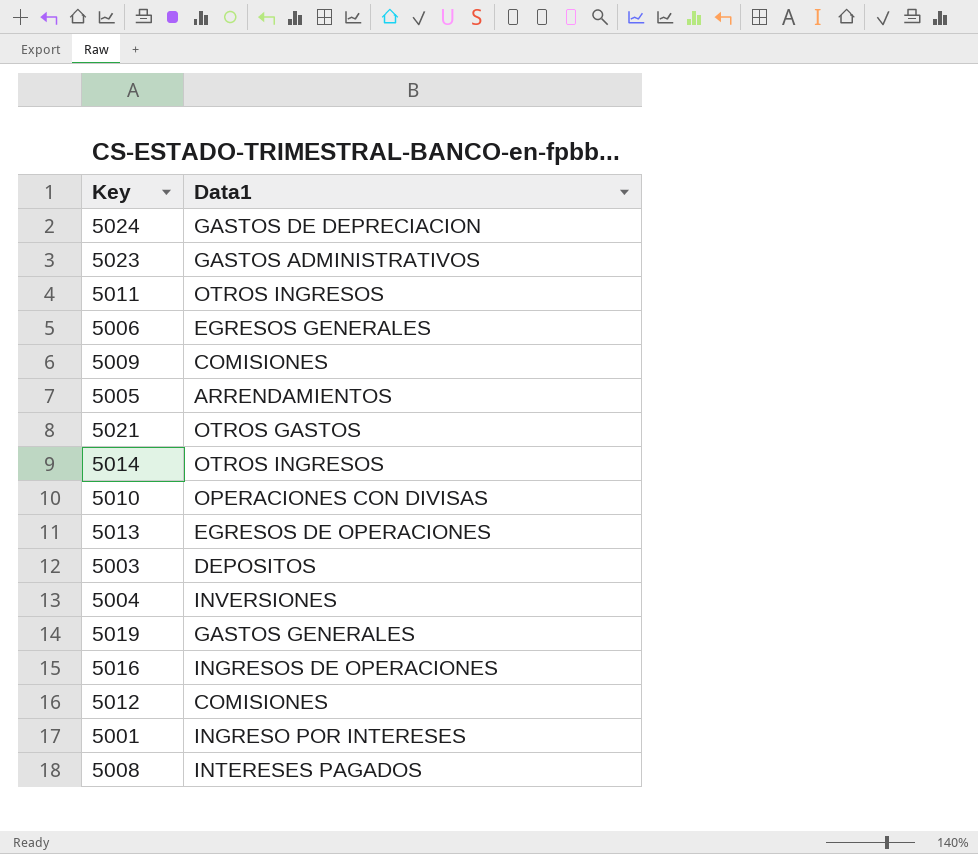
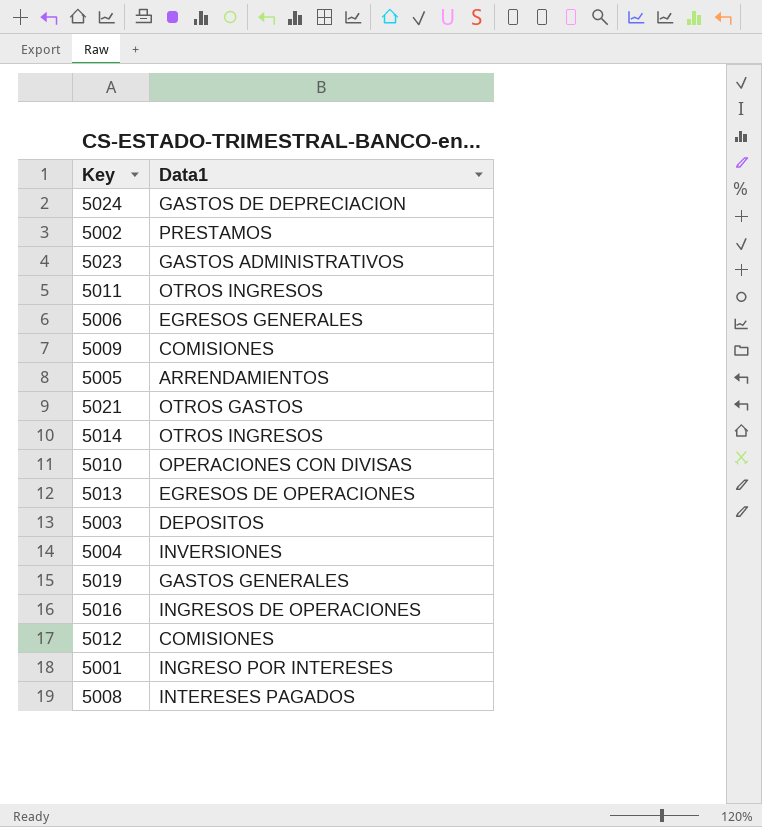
row 5002: none -> PRESTAMOS

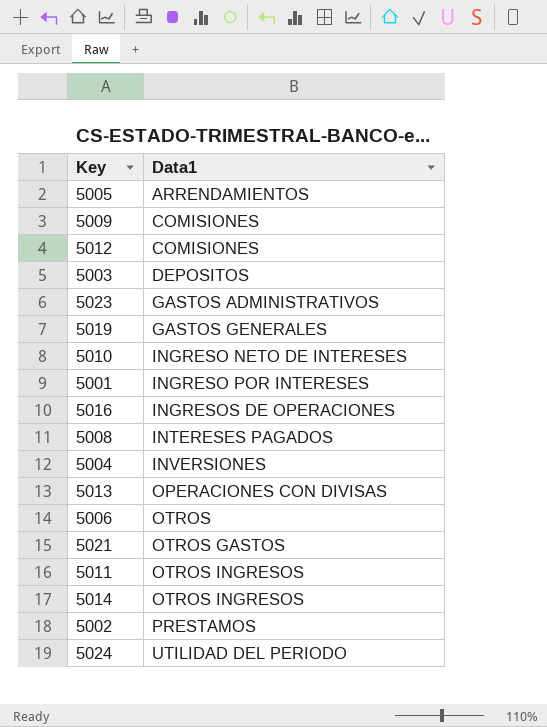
row order: none -> Data1 ascending
5010 | Data1: OPERACIONES CON DIVISAS -> INGRESO NETO DE INTERESES
5013 | Data1: EGRESOS DE OPERACIONES -> OPERACIONES CON DIVISAS
5006 | Data1: EGRESOS GENERALES -> OTROS
5024 | Data1: GASTOS DE DEPRECIACION -> UTILIDAD DEL PERIODO

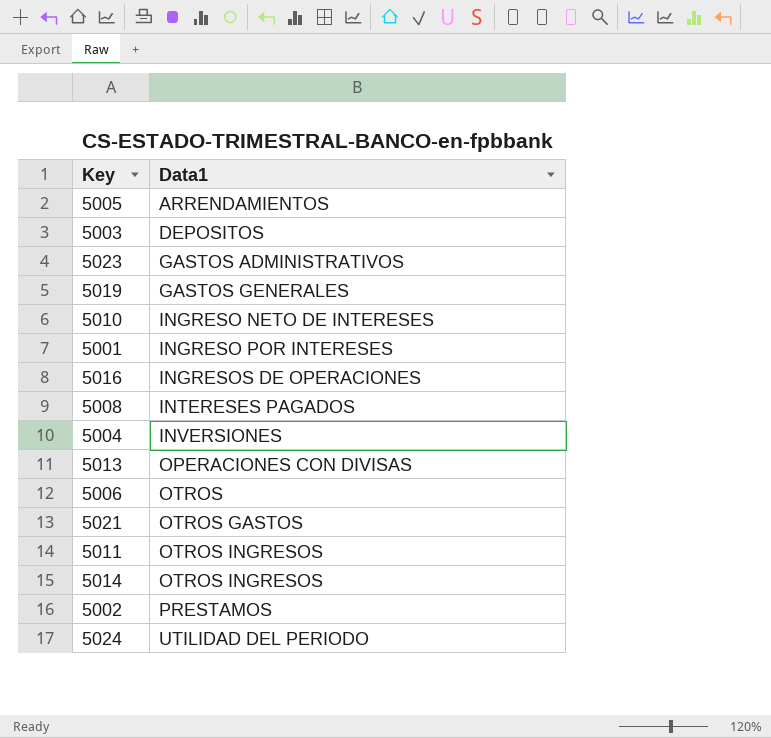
row 5009: COMISIONES -> none
row 5012: COMISIONES -> none

